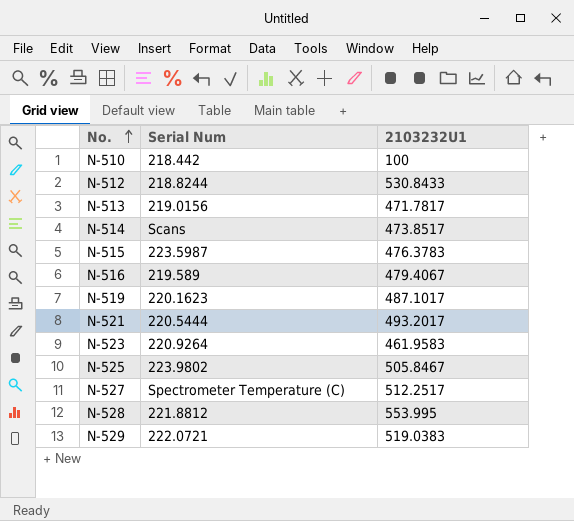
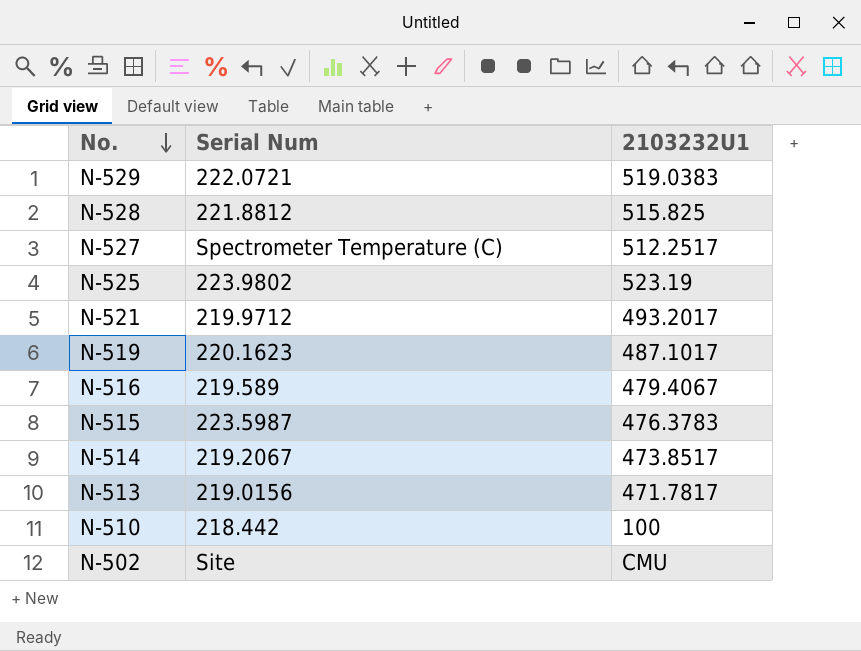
row order: No. ascending -> No. descending
row N-512: 218.8244 | 530.8433 -> none
row N-523: 220.9264 | 461.9583 -> none
N-528 | 2103232U1: 553.995 -> 515.825
N-525 | 2103232U1: 505.8467 -> 523.19
N-521 | Serial Num: 220.5444 -> 219.9712
N-514 | Serial Num: Scans -> 219.2067
row N-502: none -> Site | CMU

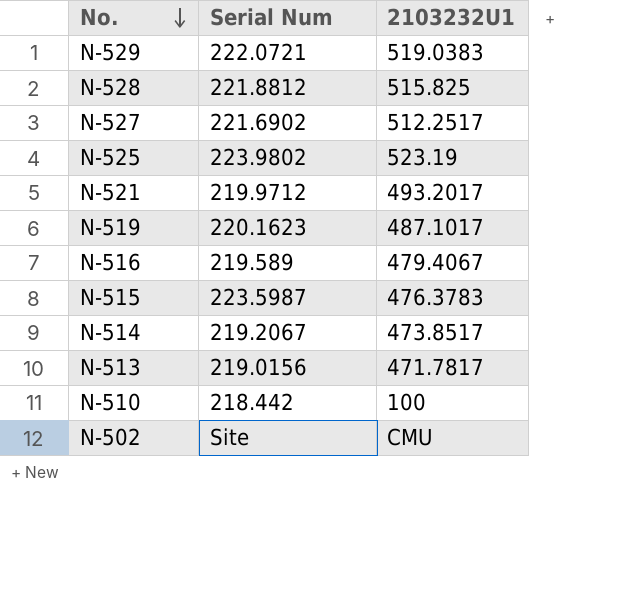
N-527 | Serial Num: Spectrometer Temperature (C) -> 221.6902

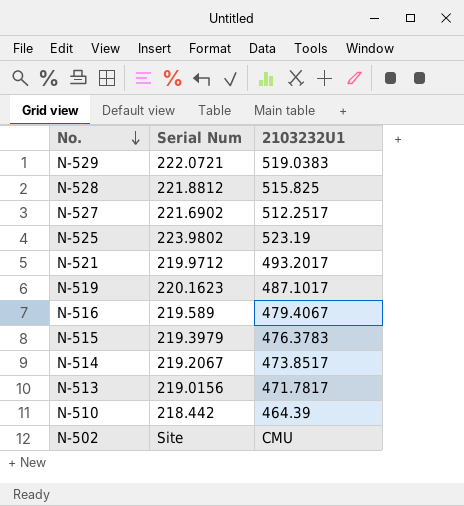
N-515 | Serial Num: 223.5987 -> 219.3979
N-510 | 2103232U1: 100 -> 464.39

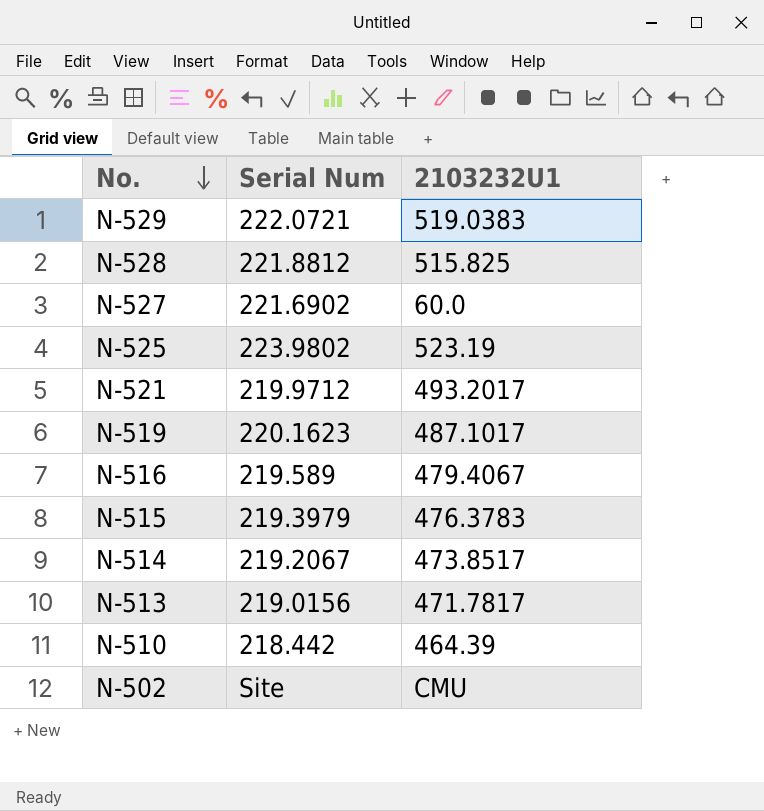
N-527 | 2103232U1: 512.2517 -> 60.0

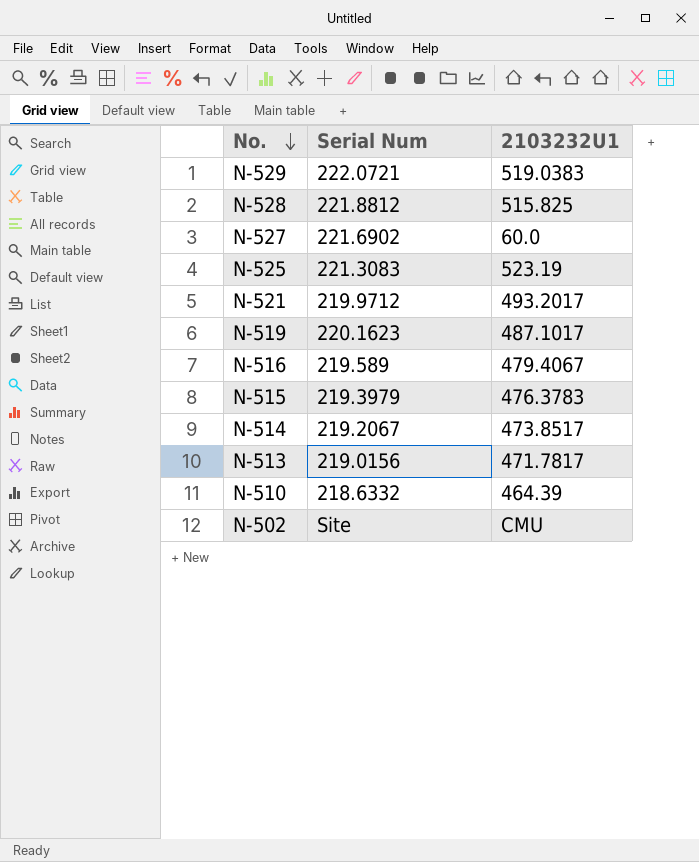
N-525 | Serial Num: 223.9802 -> 221.3083
N-510 | Serial Num: 218.442 -> 218.6332

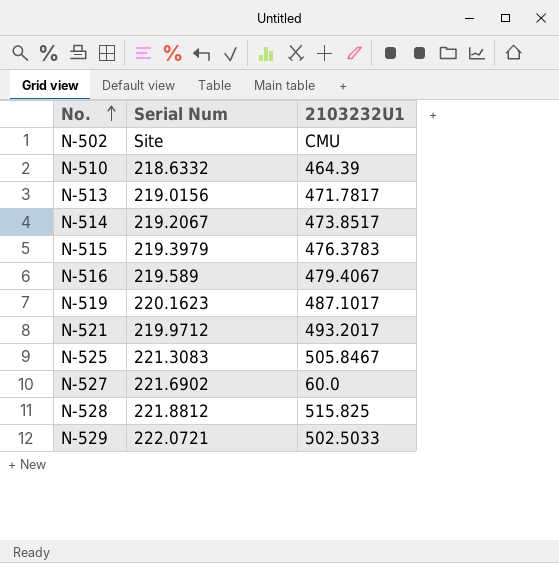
row order: No. descending -> No. ascending
N-525 | 2103232U1: 523.19 -> 505.8467
N-529 | 2103232U1: 519.0383 -> 502.5033

